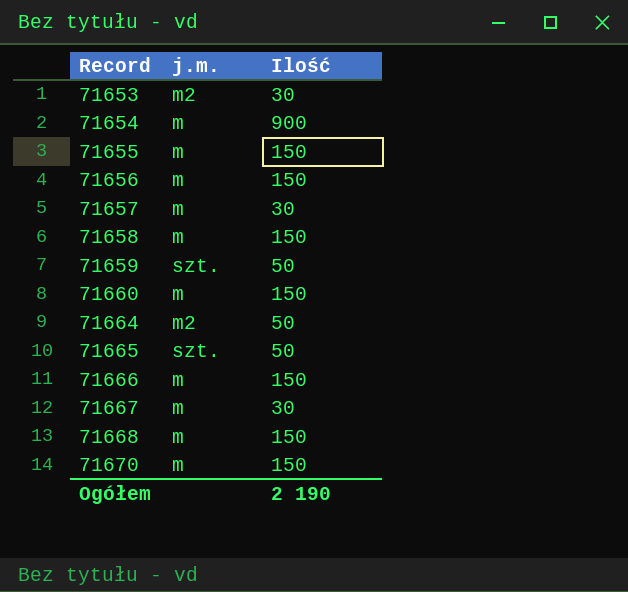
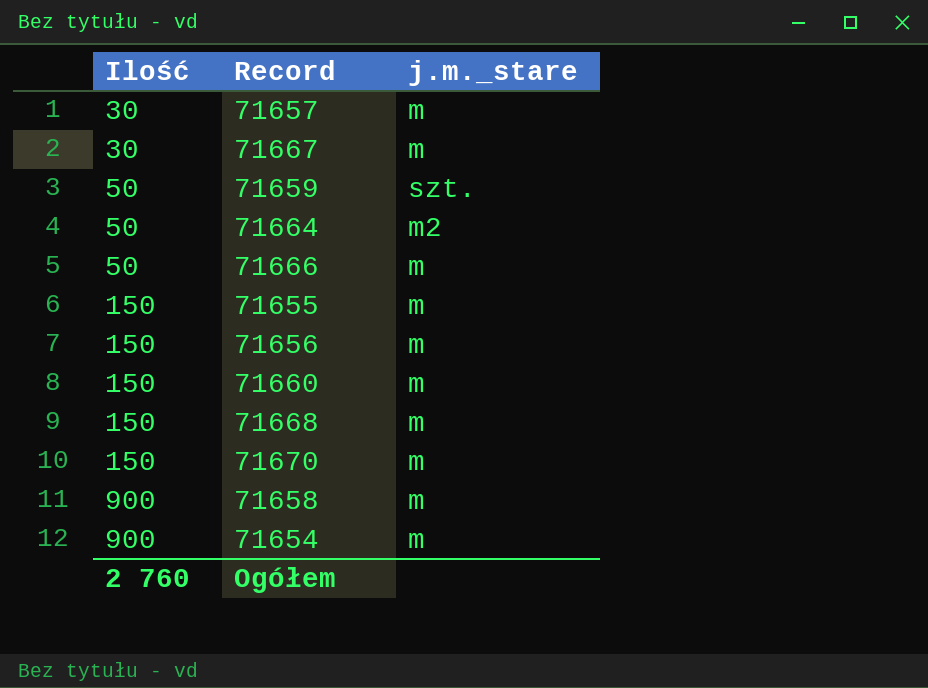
row order: Record ascending -> Ilość ascending
column Ilość | position: 3 -> 1
column name: j.m. -> j.m._stare
row 71653: m2 | 30 -> none
row 71665: szt. | 50 -> none
71666 | Ilość: 150 -> 50
71658 | Ilość: 150 -> 900
Ogółem | Ilość: 2 190 -> 2 760

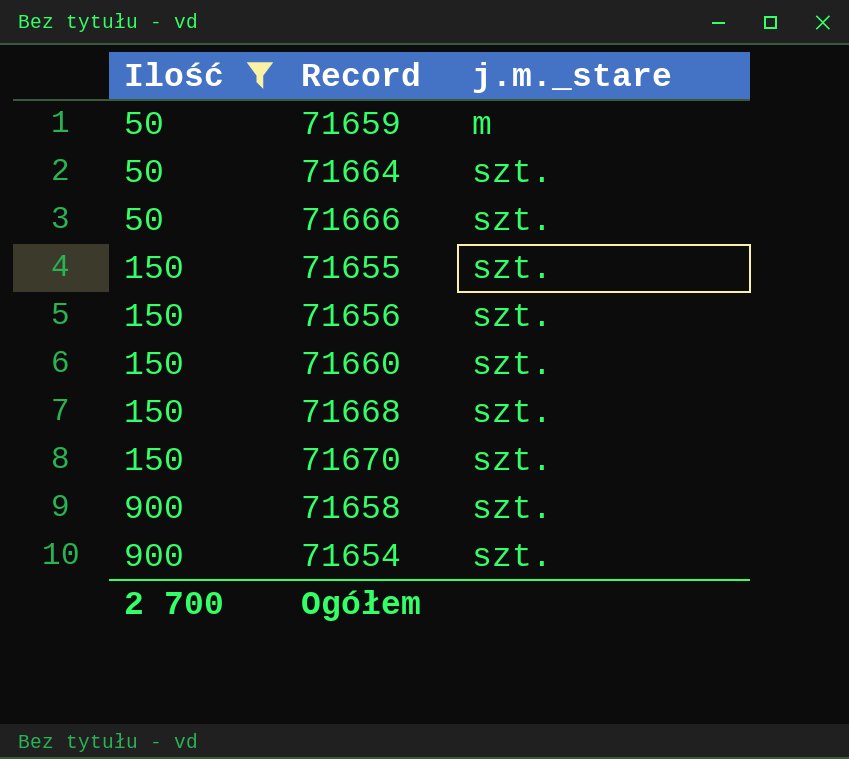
filter: none -> Ilość != 30
71659 | j.m._stare: szt. -> m
71664 | j.m._stare: m2 -> szt.
71666 | j.m._stare: m -> szt.
71655 | j.m._stare: m -> szt.
71656 | j.m._stare: m -> szt.
71660 | j.m._stare: m -> szt.
71668 | j.m._stare: m -> szt.
71670 | j.m._stare: m -> szt.
71658 | j.m._stare: m -> szt.
71654 | j.m._stare: m -> szt.
Ogółem | Ilość: 2 760 -> 2 700

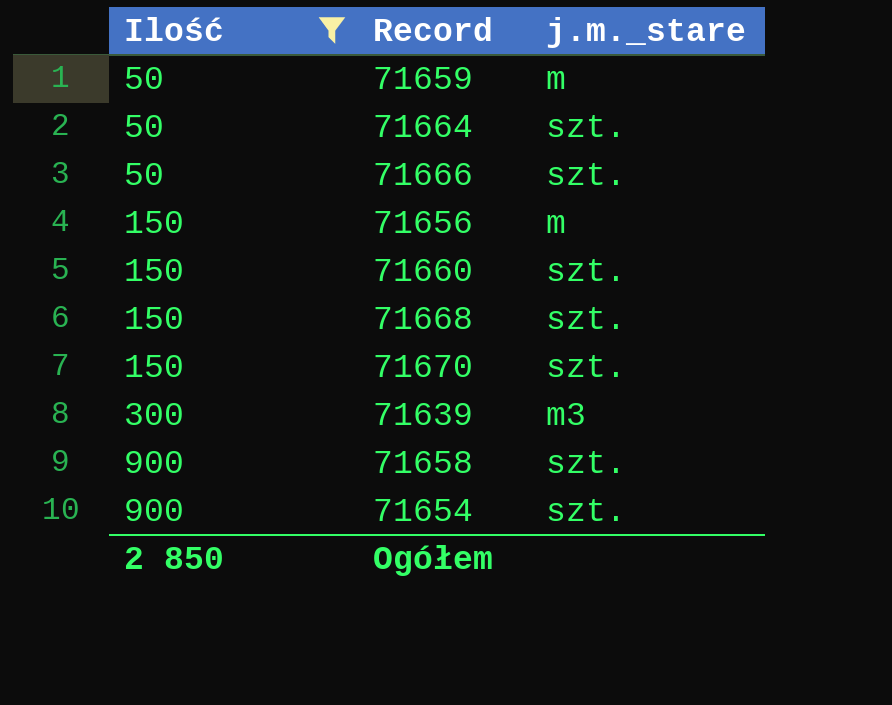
row 71655: 150 | szt. -> none
71656 | j.m._stare: szt. -> m
row 71639: none -> 300 | m3
Ogółem | Ilość: 2 700 -> 2 850

